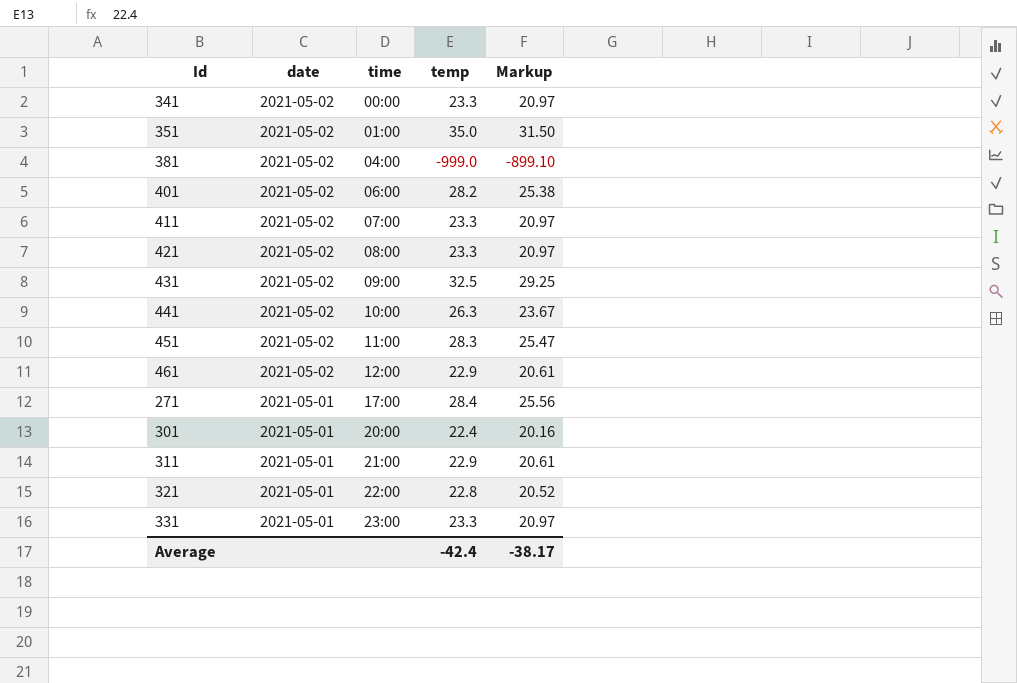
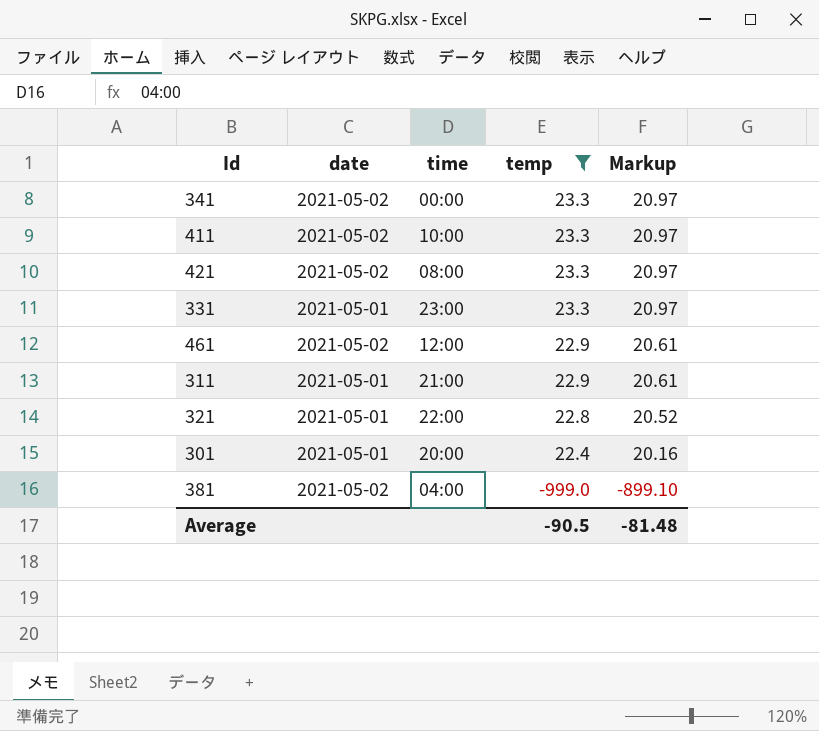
filter: none -> temp <= 23.3
row order: date descending -> temp descending
411 | time: 07:00 -> 10:00
Average | temp: -42.4 -> -90.5
Average | Markup: -38.17 -> -81.48

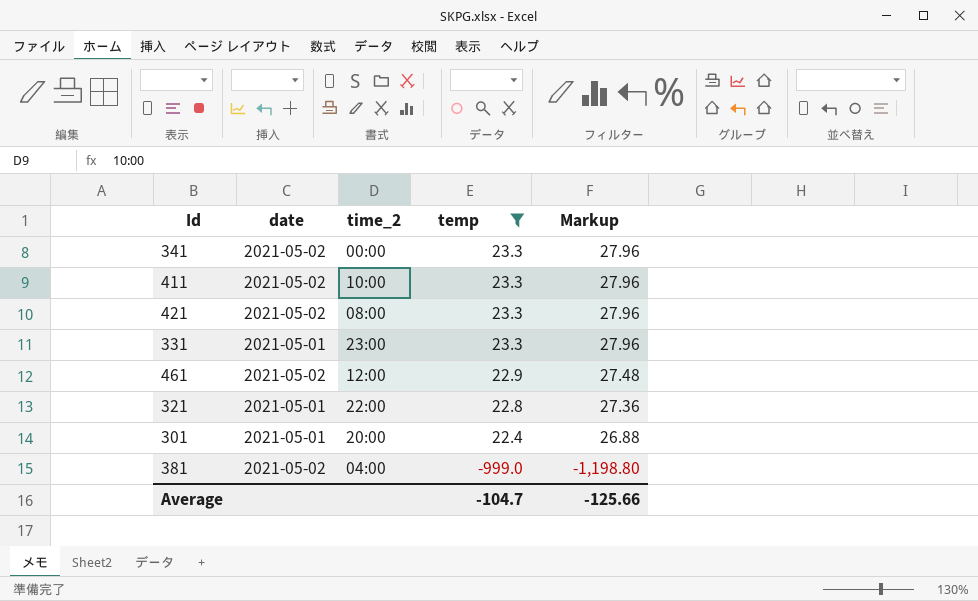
column name: time -> time_2
column Markup | formula: [temp] * 0.9 -> [temp] * 1.2
row 311: 2021-05-01 | 21:00 | 22.9 | 20.61 -> none
Average | temp: -90.5 -> -104.7
Average | Markup: -81.48 -> -125.66

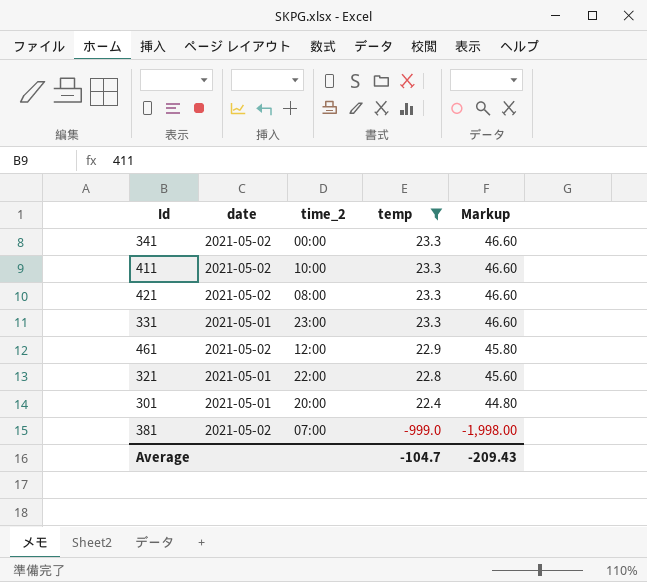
column Markup | formula: [temp] * 1.2 -> [temp] * 2
381 | time_2: 04:00 -> 07:00
Average | Markup: -125.66 -> -209.43

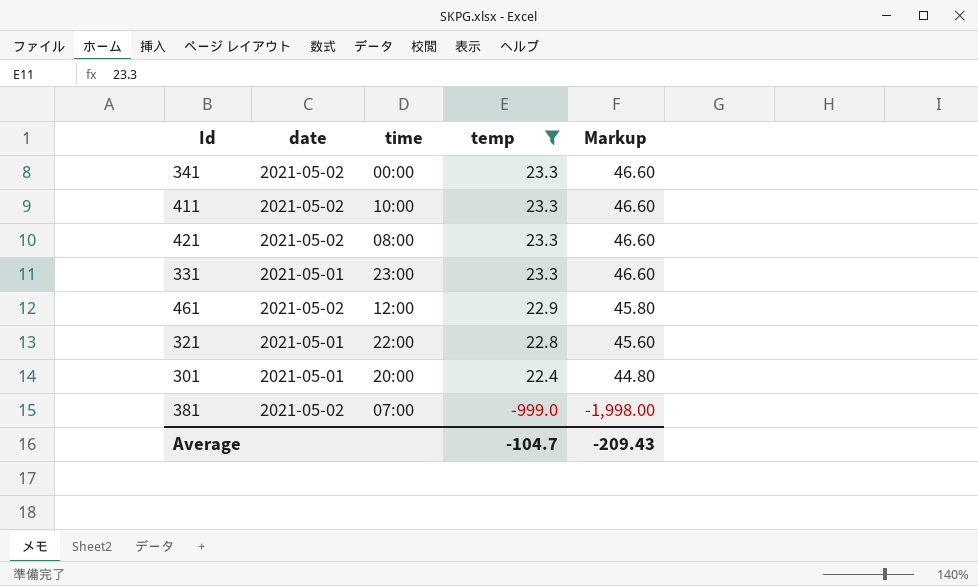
column name: time_2 -> time

